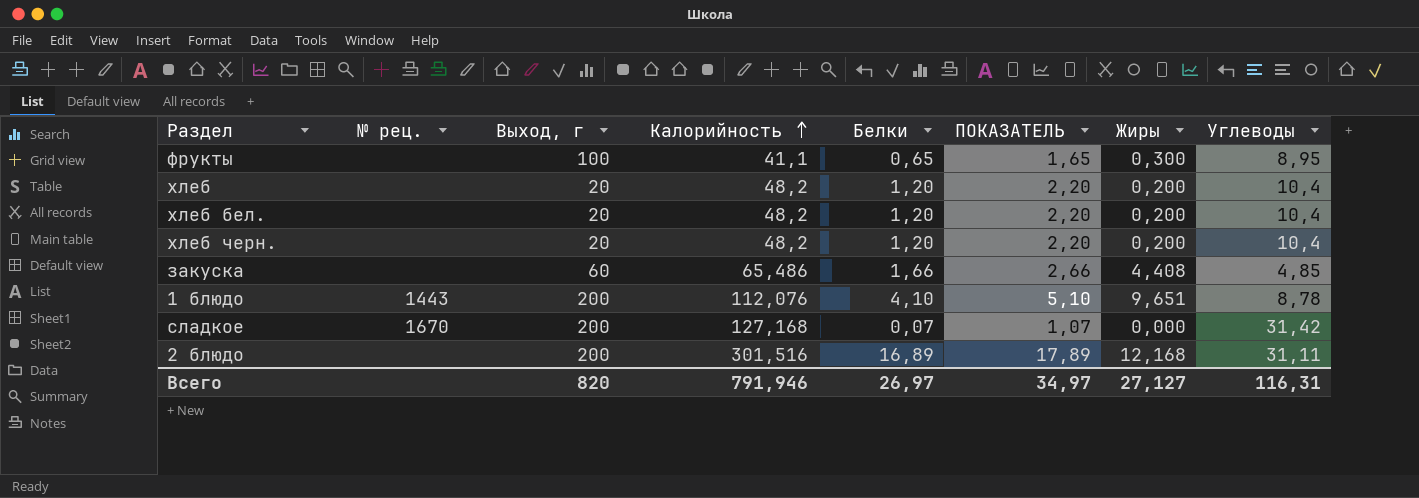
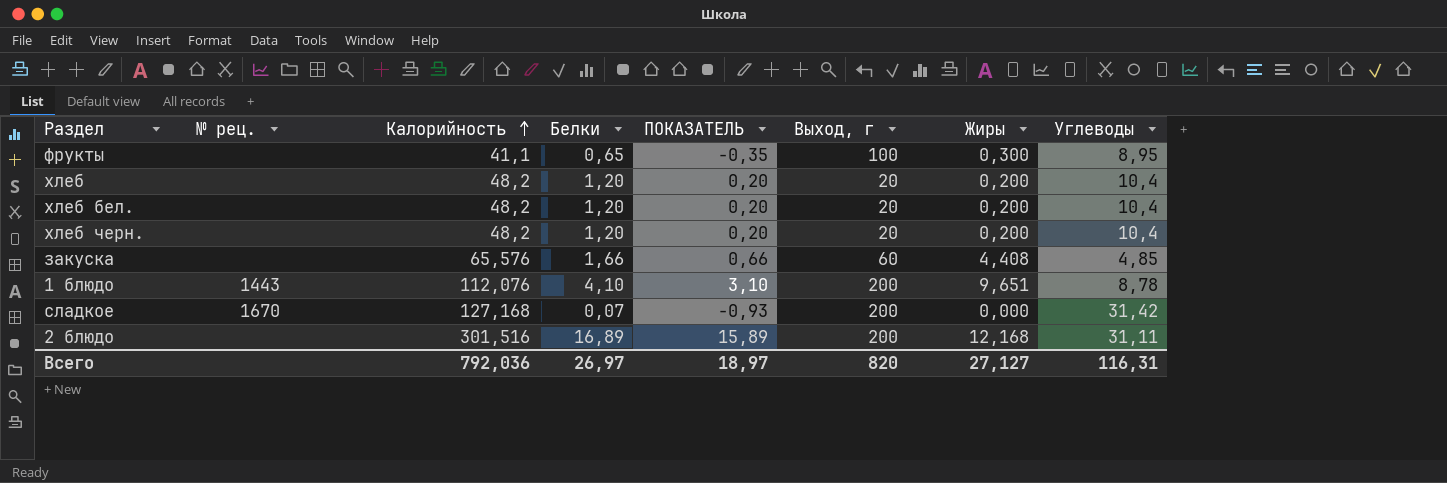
column ПОКАЗАТЕЛЬ | formula: [Белки] + 1 -> [Белки] - 1
column Выход, г | position: 3 -> 6
закуска | Калорийность: 65,486 -> 65,576
Всего | Калорийность: 791,946 -> 792,036
Всего | ПОКАЗАТЕЛЬ: 34,97 -> 18,97

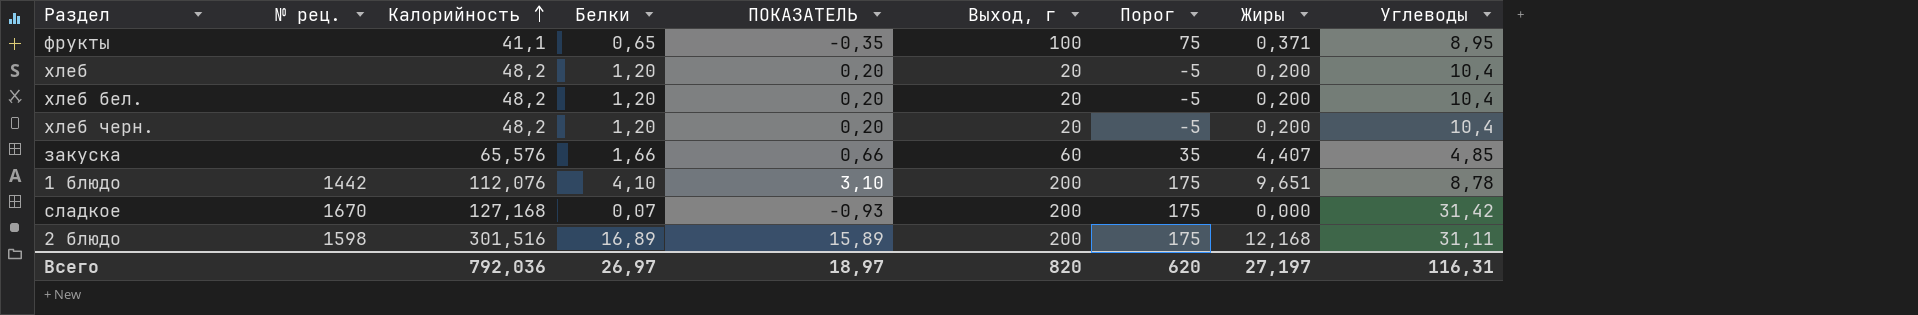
column Порог | formula: none -> [Выход, г] - 25
фрукты | Жиры: 0,300 -> 0,371
закуска | Жиры: 4,408 -> 4,407
1 блюдо | № рец.: 1443 -> 1442
2 блюдо | № рец.: none -> 1598
Всего | Жиры: 27,127 -> 27,197

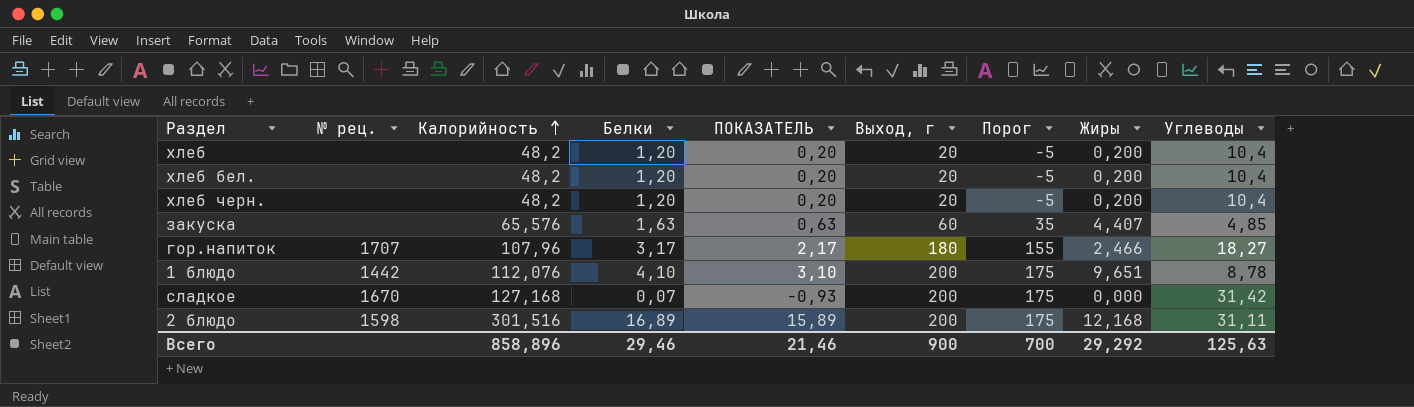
row фрукты: none | 41,1 | 0,65 | -0,35 | 100 | 75 | 0,371 | 8,95 -> none
закуска | Белки: 1,66 -> 1,63
закуска | ПОКАЗАТЕЛЬ: 0,66 -> 0,63
row гор.напиток: none -> 1707 | 107,96 | 3,17 | 2,17 | 180 | 155 | 2,466 | 18,27
Всего | Калорийность: 792,036 -> 858,896
Всего | Белки: 26,97 -> 29,46
Всего | ПОКАЗАТЕЛЬ: 18,97 -> 21,46
Всего | Выход, г: 820 -> 900
Всего | Порог: 620 -> 700
Всего | Жиры: 27,197 -> 29,292
Всего | Углеводы: 116,31 -> 125,63

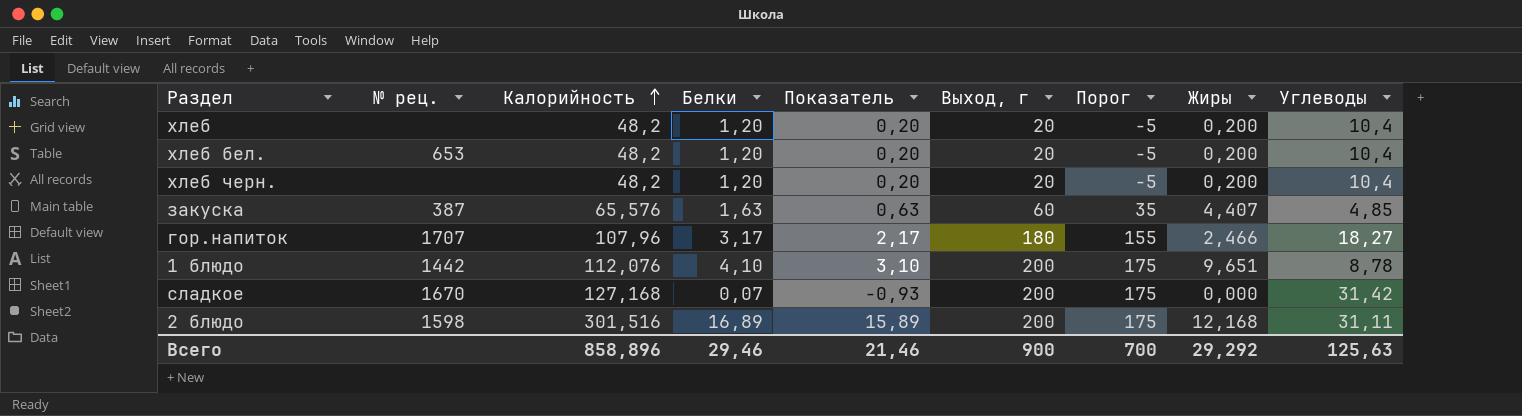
column name: ПОКАЗАТЕЛЬ -> Показатель
хлеб бел. | № рец.: none -> 653
закуска | № рец.: none -> 387

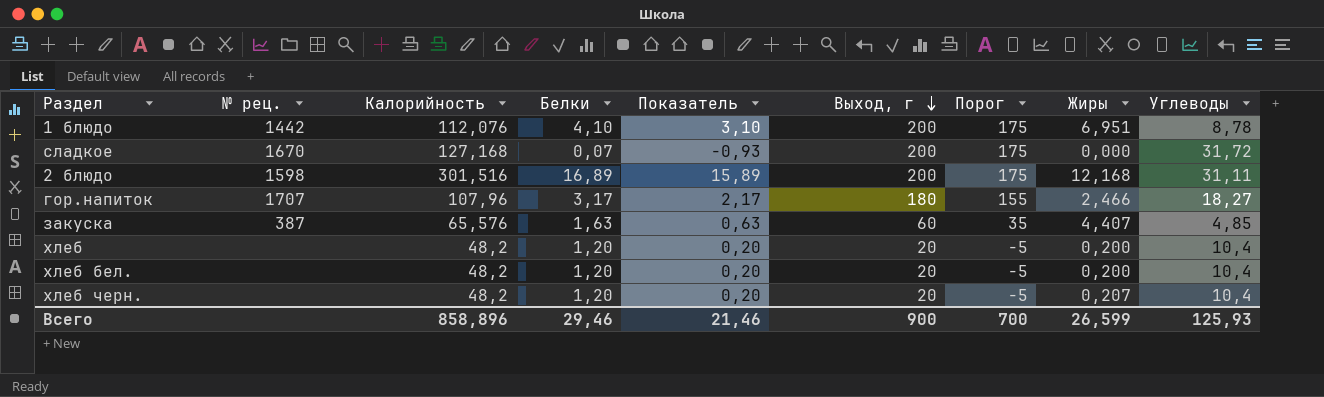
row order: Калорийность ascending -> Выход, г descending
1 блюдо | Жиры: 9,651 -> 6,951
сладкое | Углеводы: 31,42 -> 31,72
хлеб бел. | № рец.: 653 -> none
хлеб черн. | Жиры: 0,200 -> 0,207
Всего | Жиры: 29,292 -> 26,599
Всего | Углеводы: 125,63 -> 125,93

